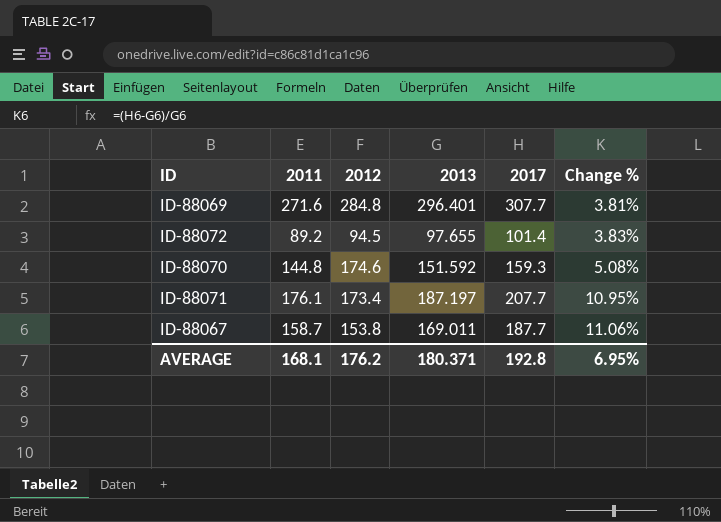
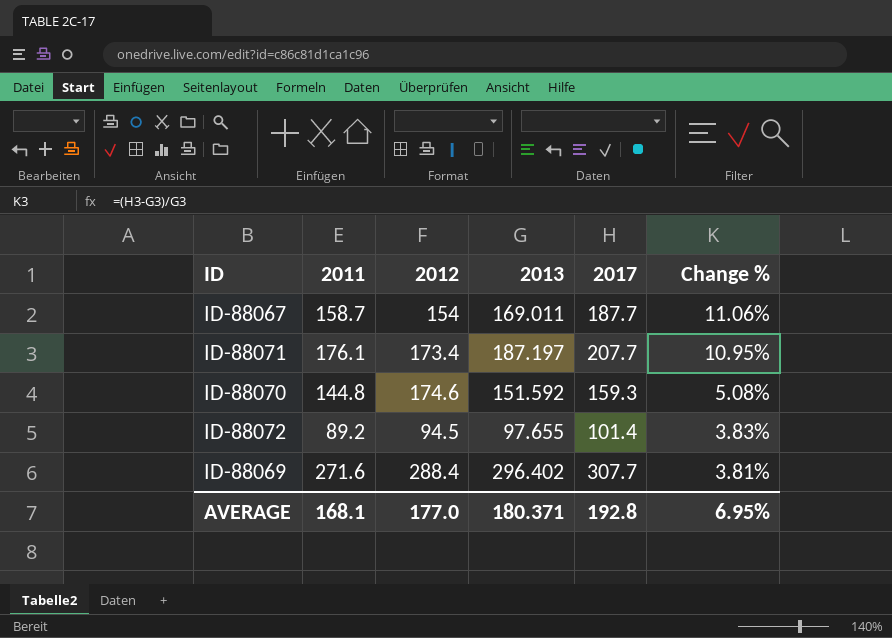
row order: Change % ascending -> Change % descending
ID-88067 | 2012: 153.8 -> 154
ID-88069 | 2012: 284.8 -> 288.4
ID-88069 | 2013: 296.401 -> 296.402
AVERAGE | 2012: 176.2 -> 177.0

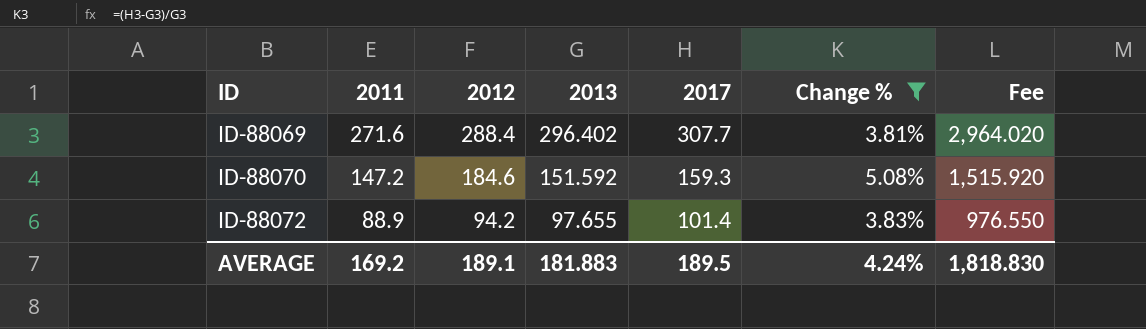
filter: none -> Change % <= 5.08%
row order: Change % descending -> ID ascending
column Fee | formula: none -> [2013] * 10
ID-88070 | 2011: 144.8 -> 147.2
ID-88070 | 2012: 174.6 -> 184.6
ID-88072 | 2011: 89.2 -> 88.9
ID-88072 | 2012: 94.5 -> 94.2
AVERAGE | 2011: 168.1 -> 169.2
AVERAGE | 2012: 177.0 -> 189.1
AVERAGE | 2013: 180.371 -> 181.883
AVERAGE | 2017: 192.8 -> 189.5
AVERAGE | Change %: 6.95% -> 4.24%

